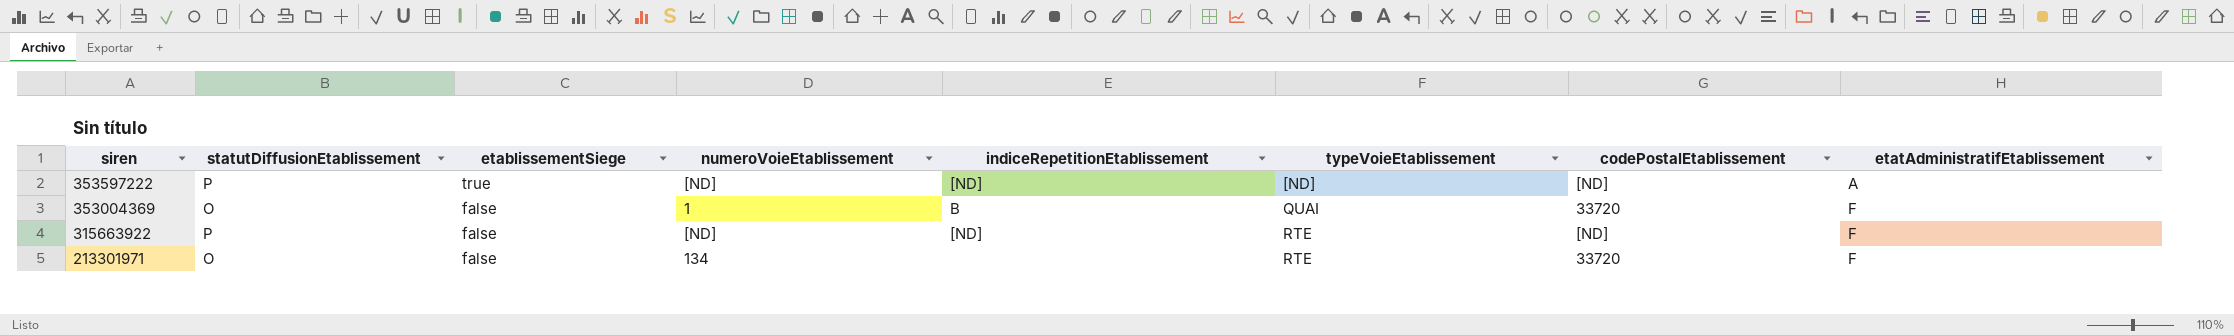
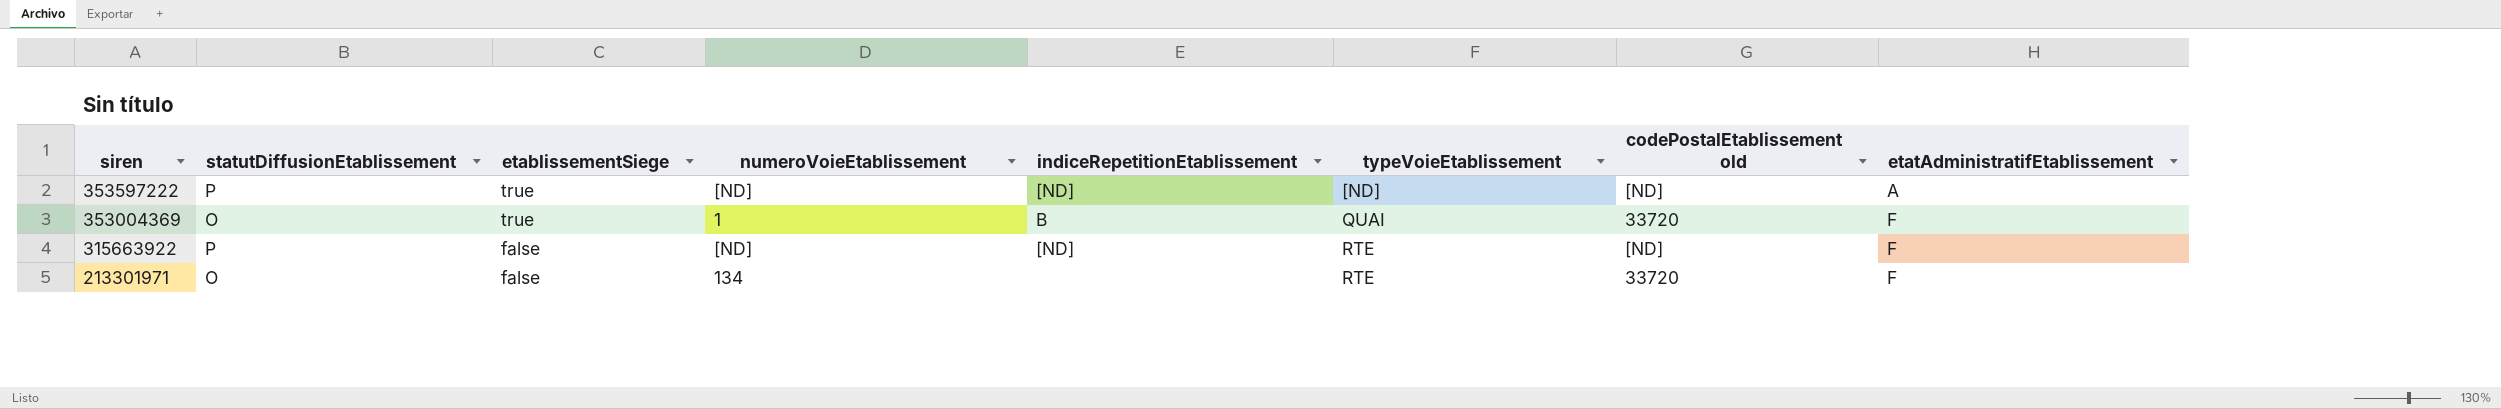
column name: codePostalEtablissement -> codePostalEtablissement old
353004369 | etablissementSiege: false -> true

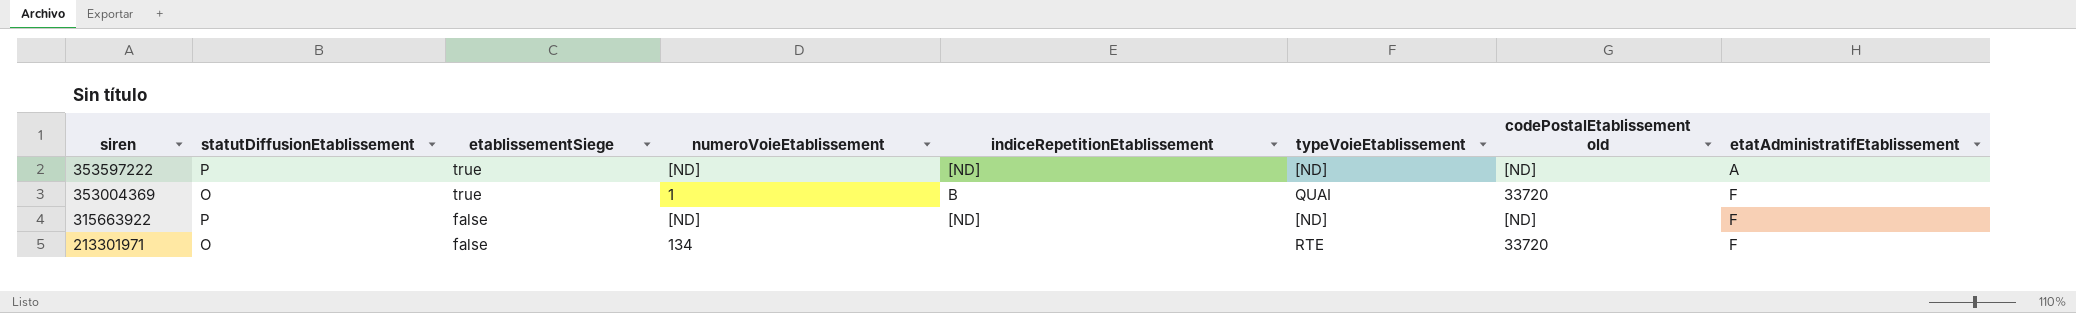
315663922 | typeVoieEtablissement: RTE -> [ND]

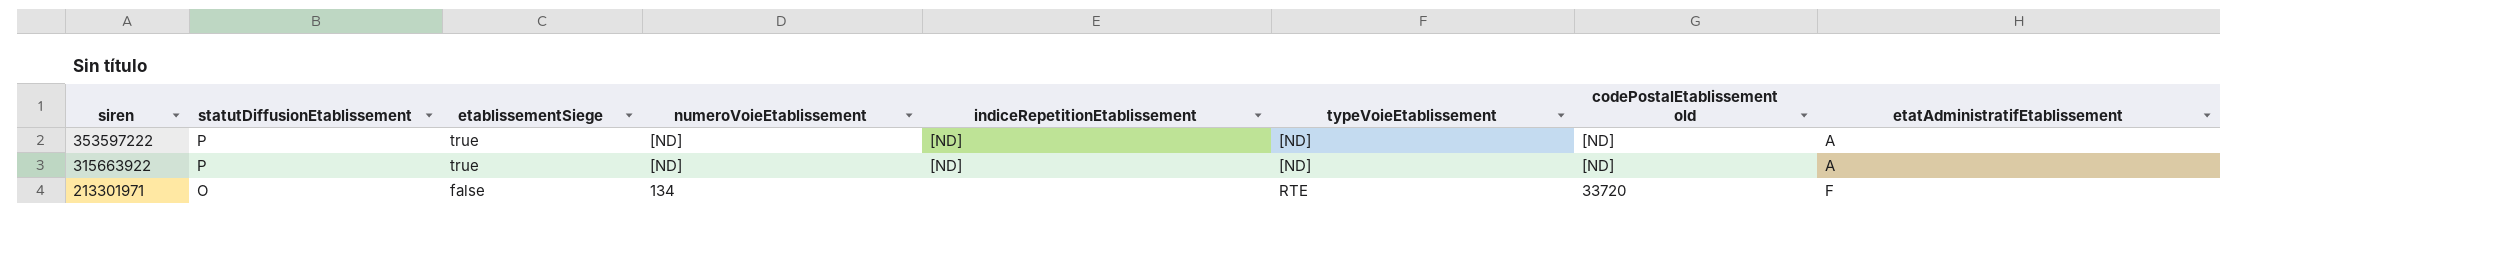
row 353004369: O | true | 1 | B | QUAI | 33720 | F -> none
315663922 | etablissementSiege: false -> true
315663922 | etatAdministratifEtablissement: F -> A

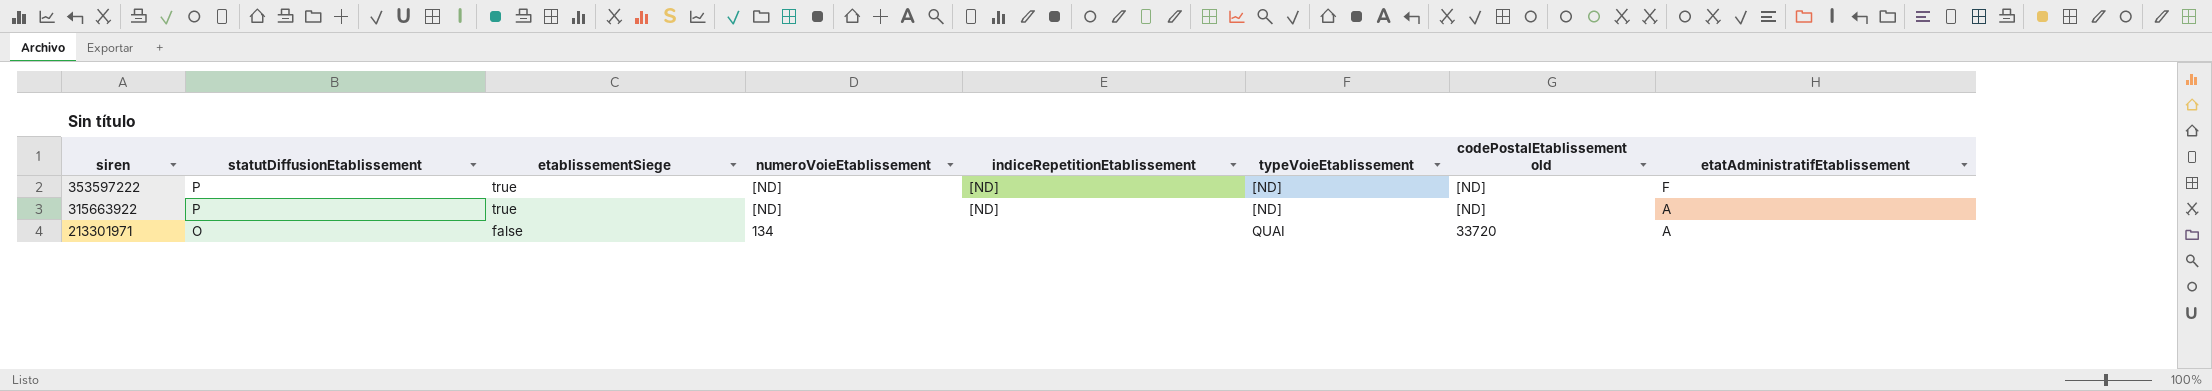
353597222 | etatAdministratifEtablissement: A -> F
213301971 | typeVoieEtablissement: RTE -> QUAI
213301971 | etatAdministratifEtablissement: F -> A

